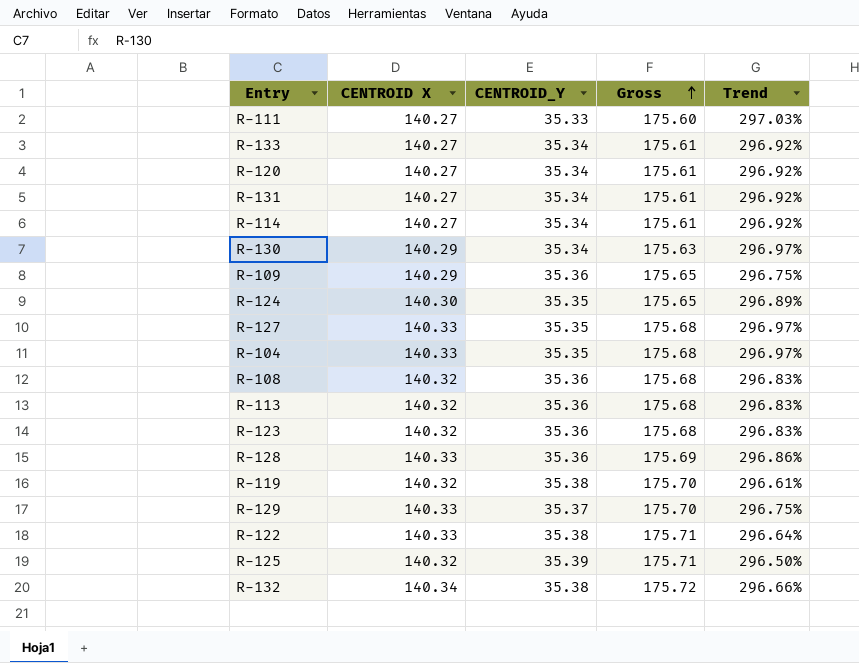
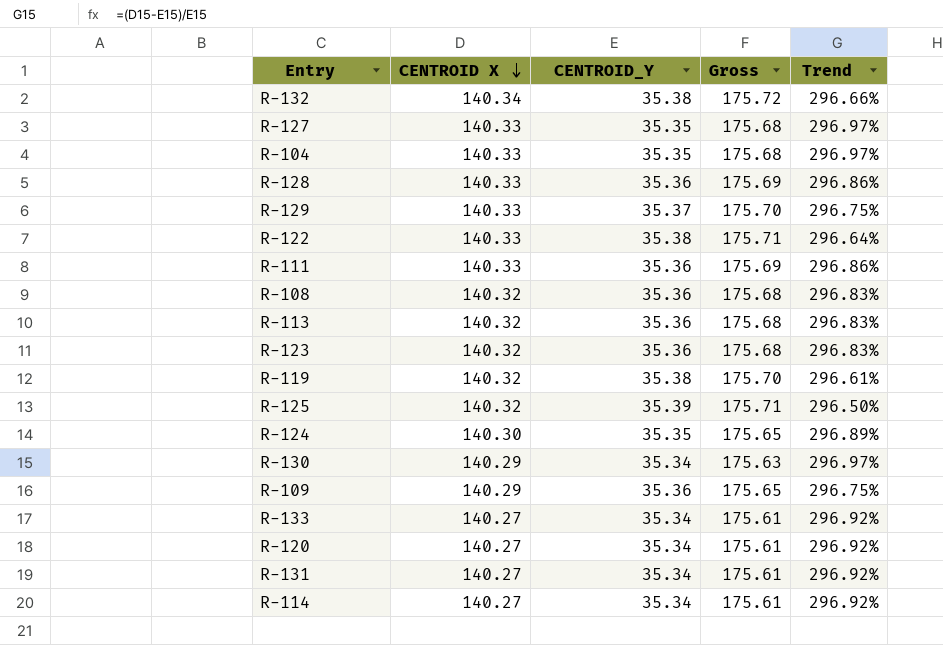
row order: Gross ascending -> CENTROID X descending
R-111 | CENTROID X: 140.27 -> 140.33
R-111 | CENTROID_Y: 35.33 -> 35.36
R-111 | Gross: 175.60 -> 175.69
R-111 | Trend: 297.03% -> 296.86%

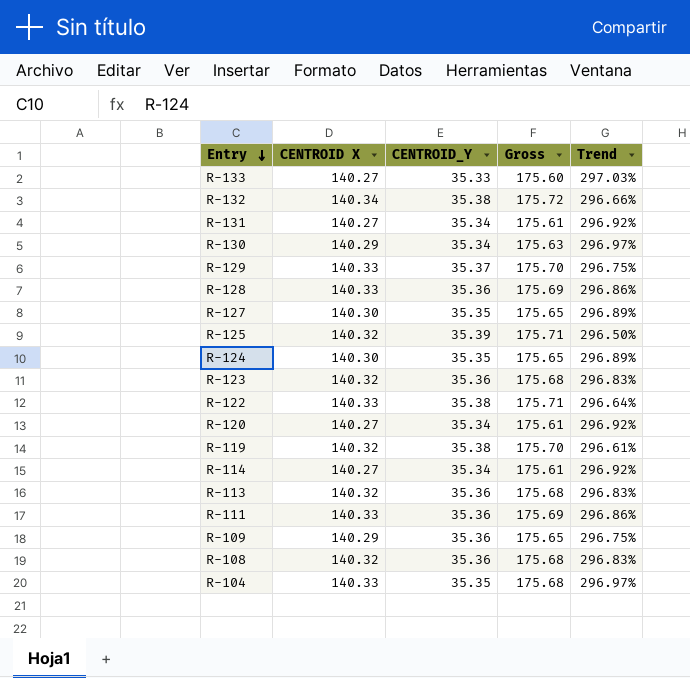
row order: CENTROID X descending -> Entry descending
R-133 | CENTROID_Y: 35.34 -> 35.33
R-133 | Gross: 175.61 -> 175.60
R-133 | Trend: 296.92% -> 297.03%
R-127 | CENTROID X: 140.33 -> 140.30
R-127 | Gross: 175.68 -> 175.65
R-127 | Trend: 296.97% -> 296.89%

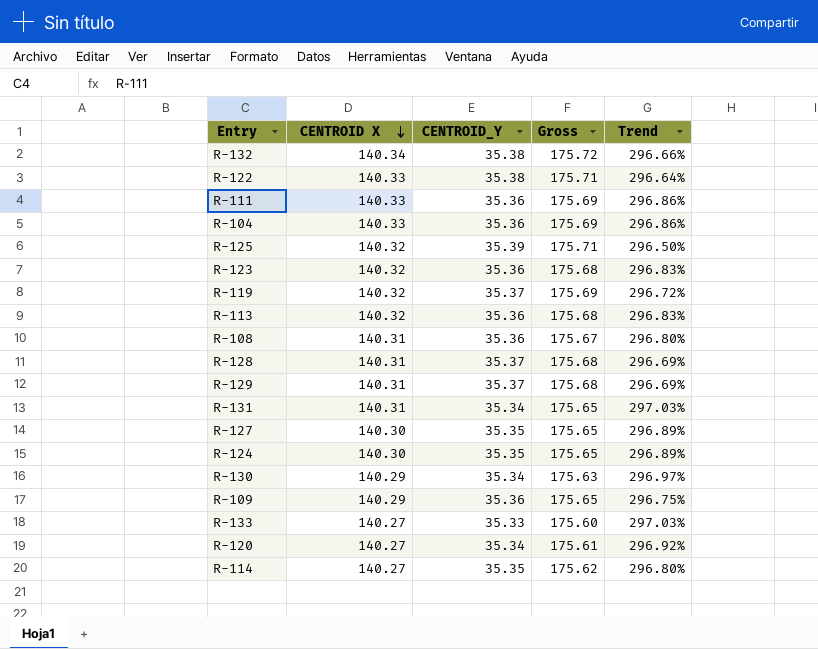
row order: Entry descending -> CENTROID X descending
R-104 | CENTROID_Y: 35.35 -> 35.36
R-104 | Gross: 175.68 -> 175.69
R-104 | Trend: 296.97% -> 296.86%
R-119 | CENTROID_Y: 35.38 -> 35.37
R-119 | Gross: 175.70 -> 175.69
R-119 | Trend: 296.61% -> 296.72%
R-108 | CENTROID X: 140.32 -> 140.31
R-108 | Gross: 175.68 -> 175.67
R-108 | Trend: 296.83% -> 296.80%
R-128 | CENTROID X: 140.33 -> 140.31
R-128 | CENTROID_Y: 35.36 -> 35.37
R-128 | Gross: 175.69 -> 175.68
R-128 | Trend: 296.86% -> 296.69%
R-129 | CENTROID X: 140.33 -> 140.31
R-129 | Gross: 175.70 -> 175.68
R-129 | Trend: 296.75% -> 296.69%
R-131 | CENTROID X: 140.27 -> 140.31
R-131 | Gross: 175.61 -> 175.65
R-131 | Trend: 296.92% -> 297.03%
R-114 | CENTROID_Y: 35.34 -> 35.35
R-114 | Gross: 175.61 -> 175.62
R-114 | Trend: 296.92% -> 296.80%

